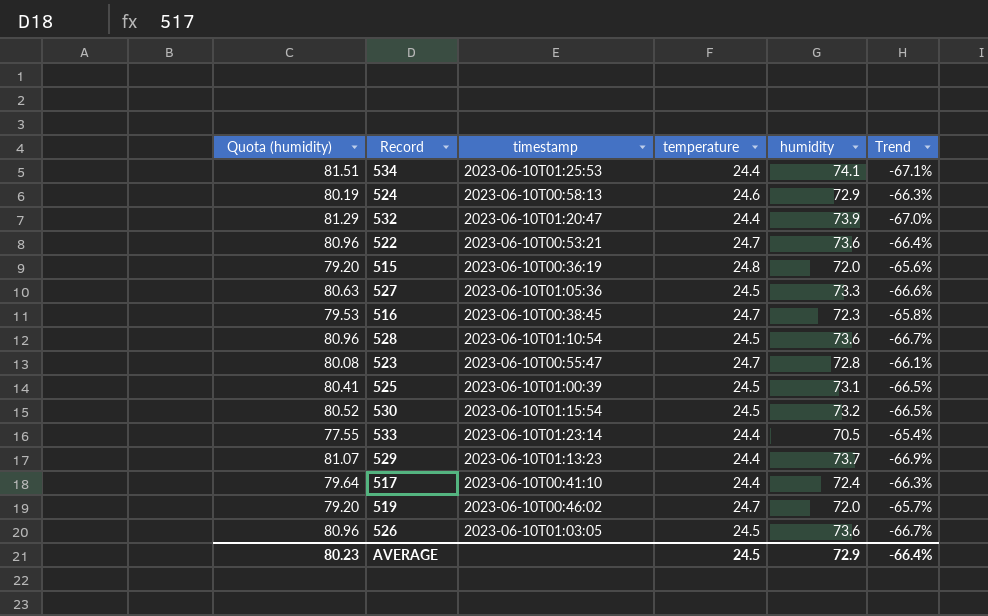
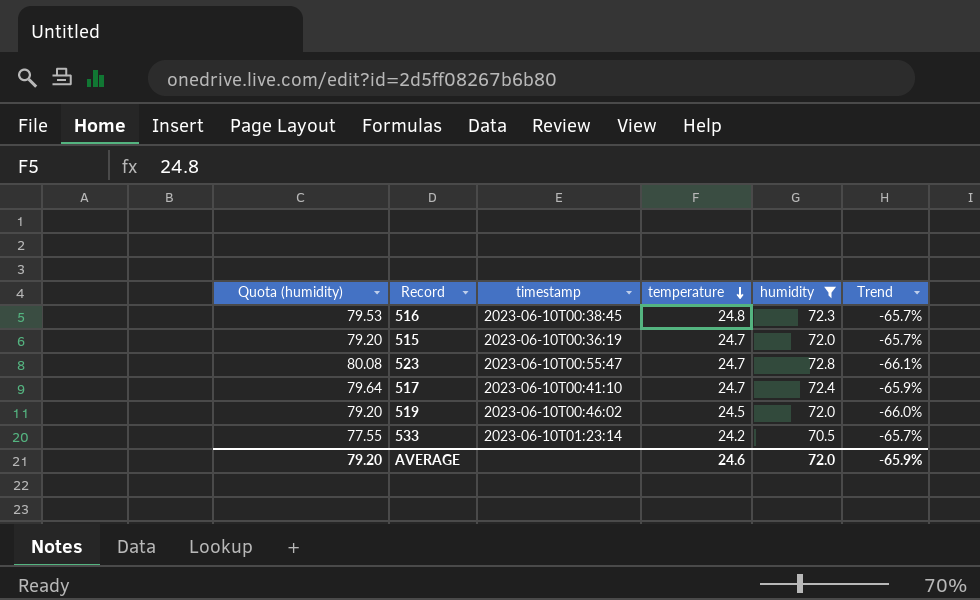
filter: none -> humidity <= 72.8
row order: none -> temperature descending
516 | temperature: 24.7 -> 24.8
516 | Trend: -65.8% -> -65.7%
515 | temperature: 24.8 -> 24.7
515 | Trend: -65.6% -> -65.7%
517 | temperature: 24.4 -> 24.7
517 | Trend: -66.3% -> -65.9%
519 | temperature: 24.7 -> 24.5
519 | Trend: -65.7% -> -66.0%
533 | temperature: 24.4 -> 24.2
533 | Trend: -65.4% -> -65.7%
AVERAGE | Quota (humidity): 80.23 -> 79.20
AVERAGE | temperature: 24.5 -> 24.6
AVERAGE | humidity: 72.9 -> 72.0
AVERAGE | Trend: -66.4% -> -65.9%

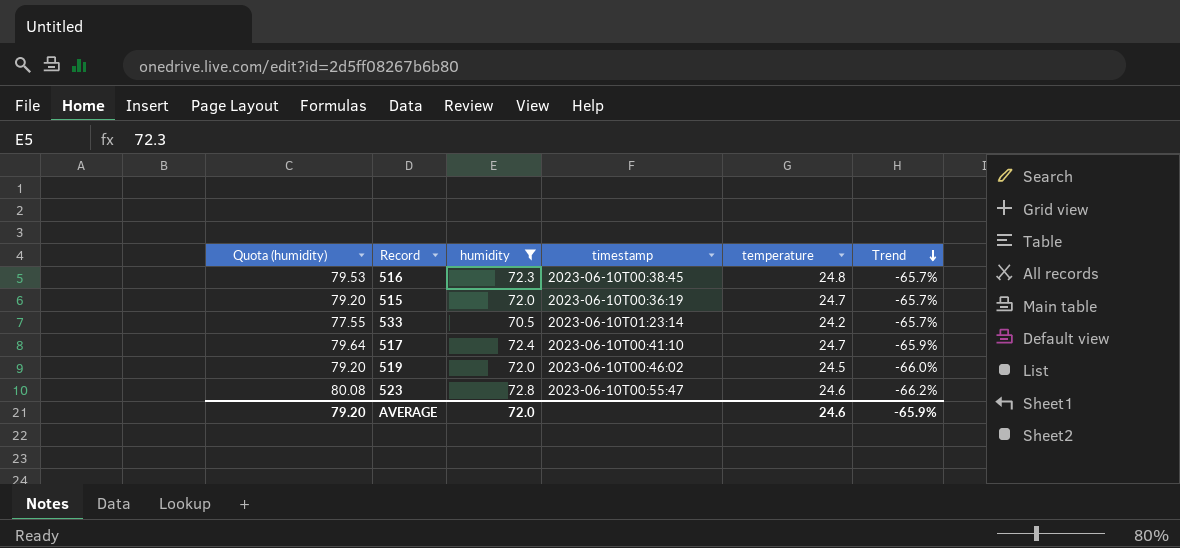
row order: temperature descending -> Trend descending
column humidity | position: 5 -> 3
523 | temperature: 24.7 -> 24.6
523 | Trend: -66.1% -> -66.2%

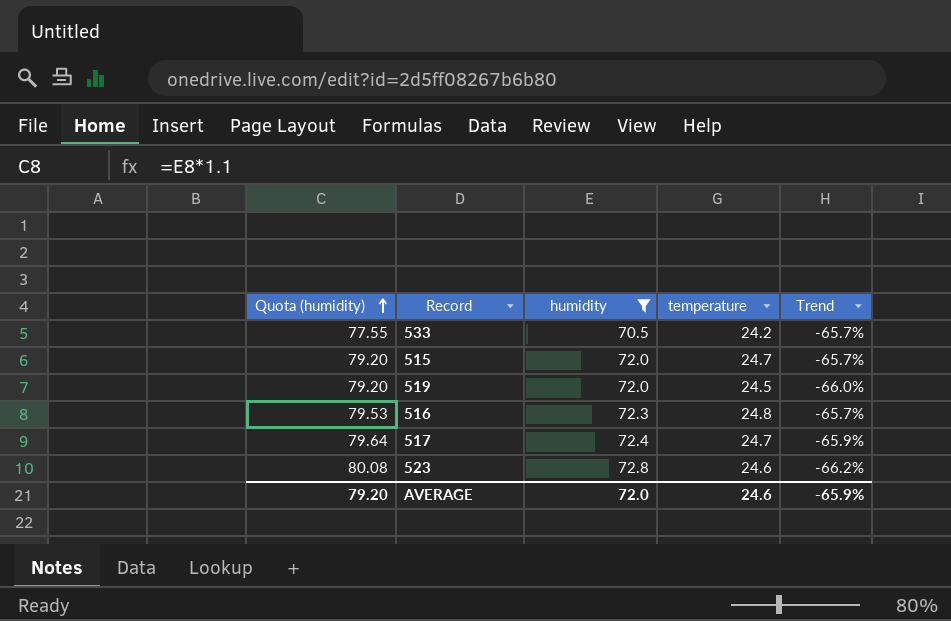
row order: Trend descending -> Quota (humidity) ascending
column timestamp | position: 4 -> none

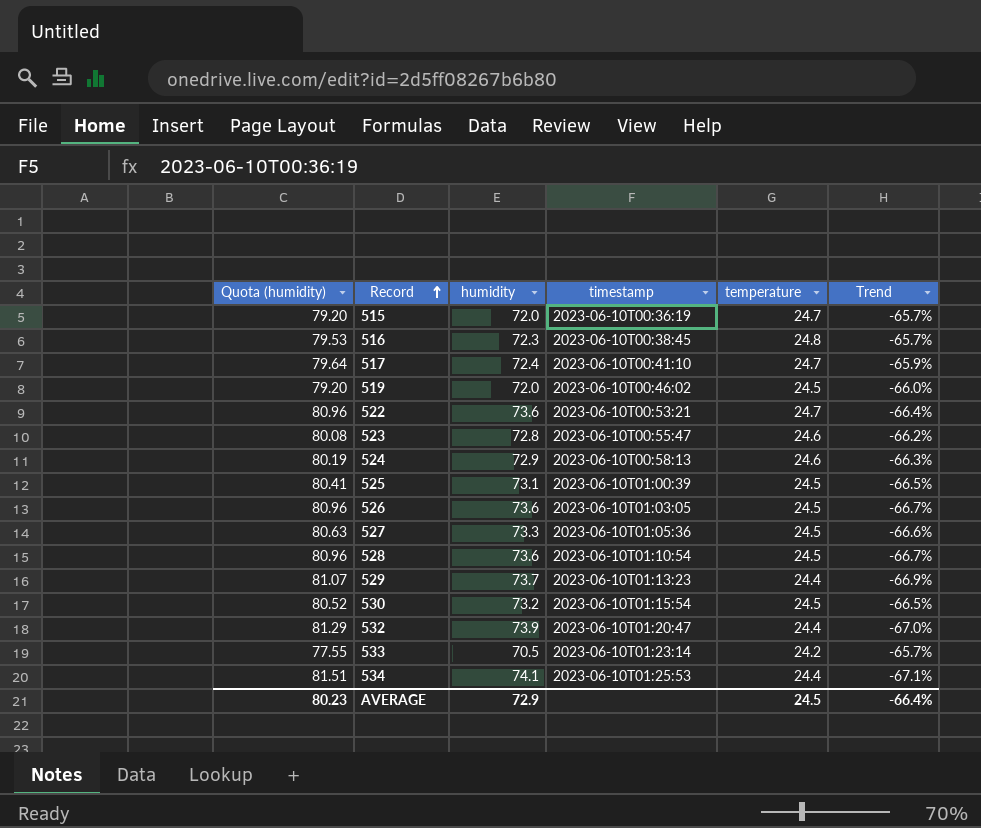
filter: humidity <= 72.8 -> none
row order: Quota (humidity) ascending -> Record ascending
column timestamp | position: none -> 4
AVERAGE | Quota (humidity): 79.20 -> 80.23
AVERAGE | humidity: 72.0 -> 72.9
AVERAGE | temperature: 24.6 -> 24.5
AVERAGE | Trend: -65.9% -> -66.4%

